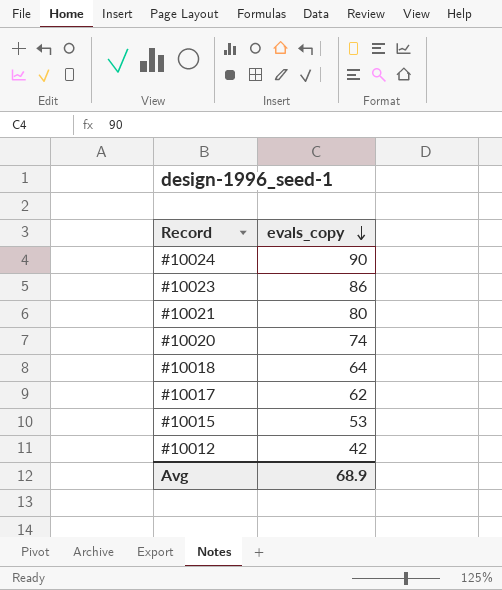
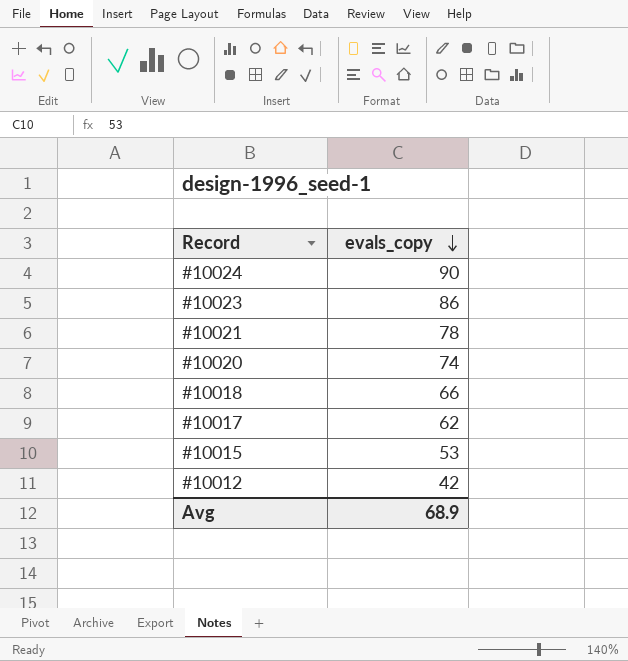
#10021 | evals_copy: 80 -> 78
#10018 | evals_copy: 64 -> 66

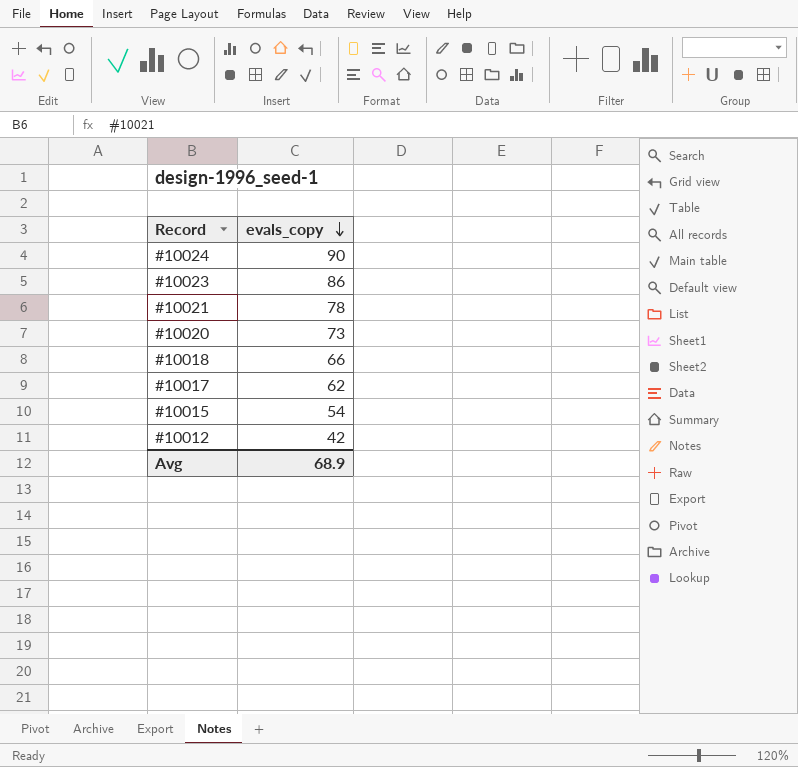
#10020 | evals_copy: 74 -> 73
#10015 | evals_copy: 53 -> 54

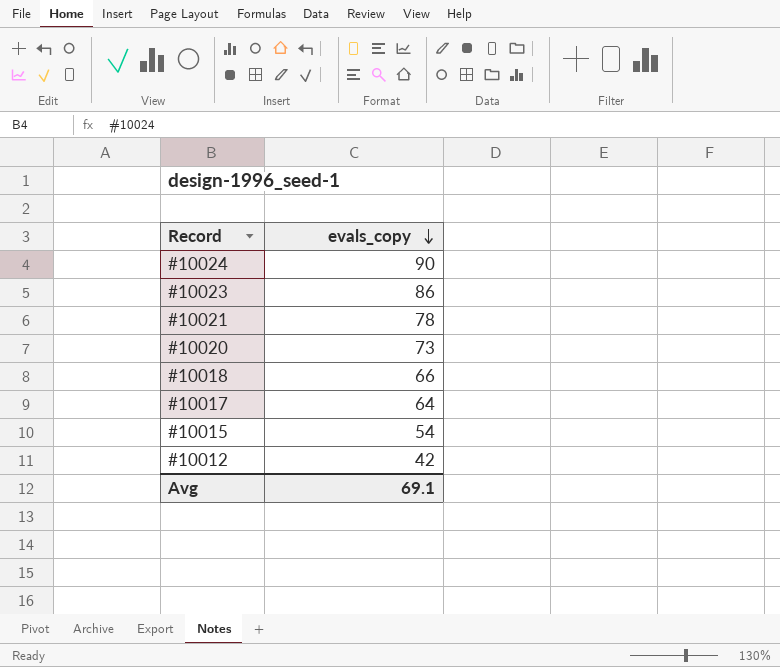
#10017 | evals_copy: 62 -> 64
Avg | evals_copy: 68.9 -> 69.1

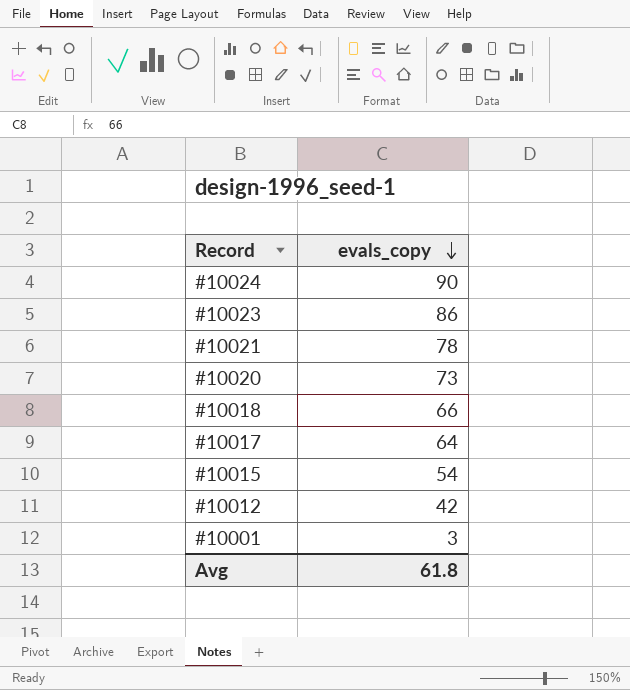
row #10001: none -> 3
Avg | evals_copy: 69.1 -> 61.8

